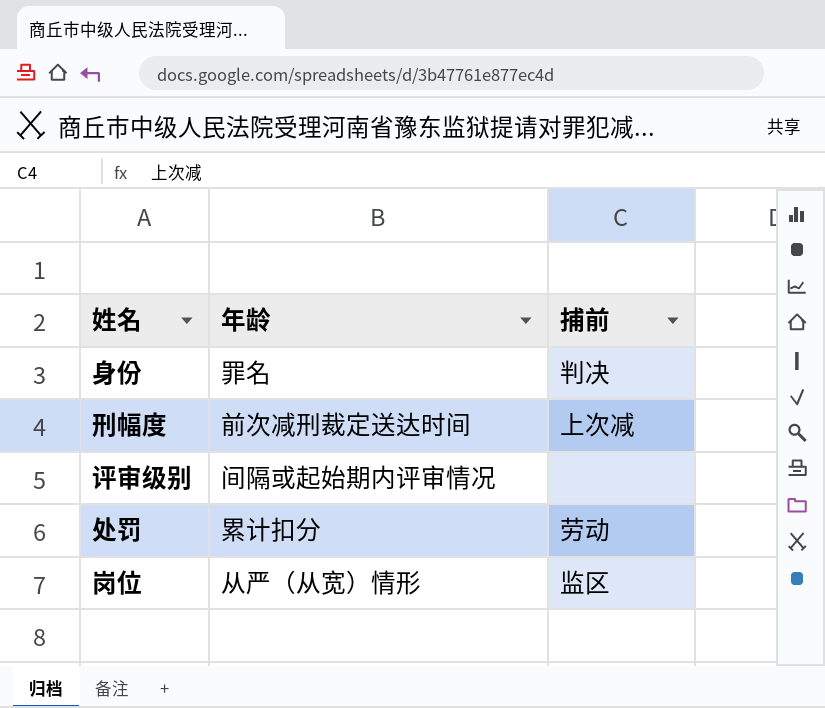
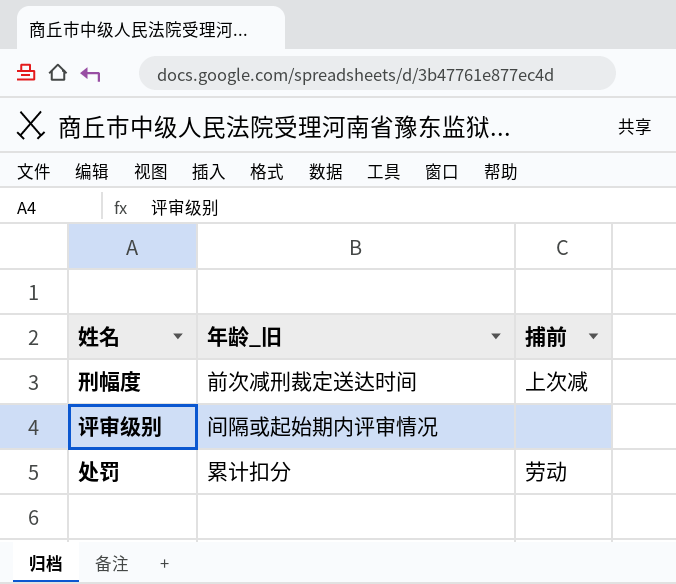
column name: 年龄 -> 年龄_旧
row 身份: 罪名 | 判决 -> none
row 岗位: 从严（从宽）情形 | 监区 -> none

